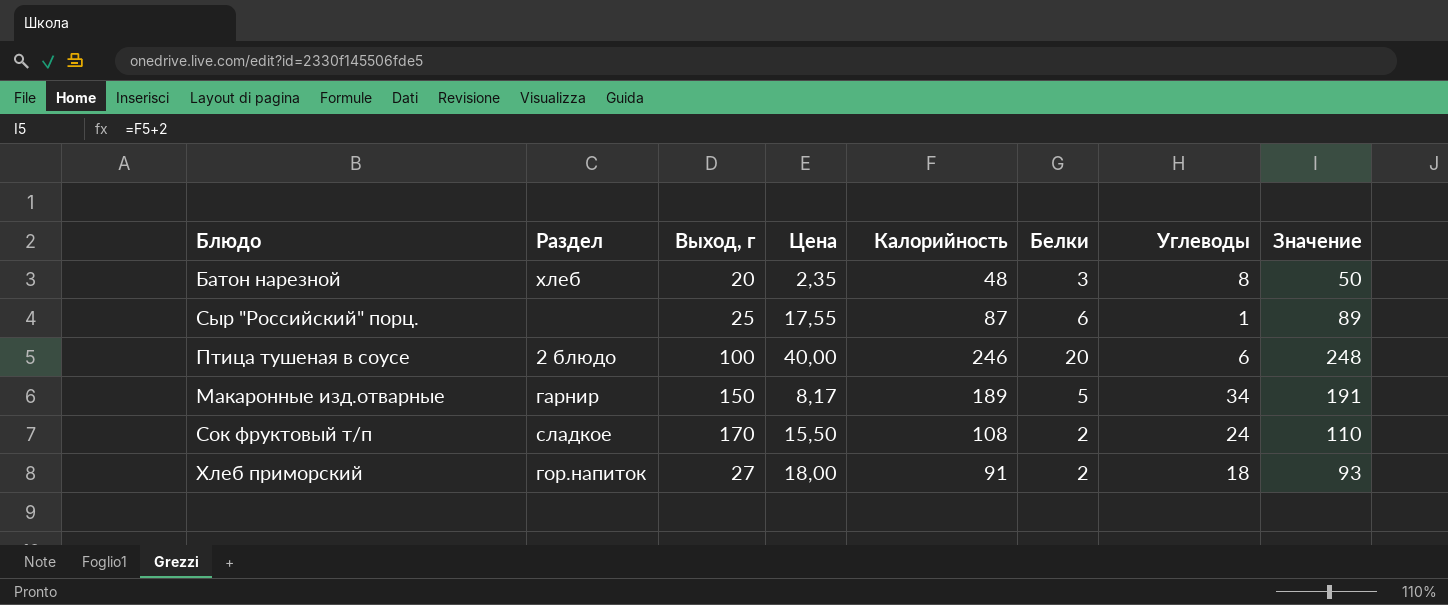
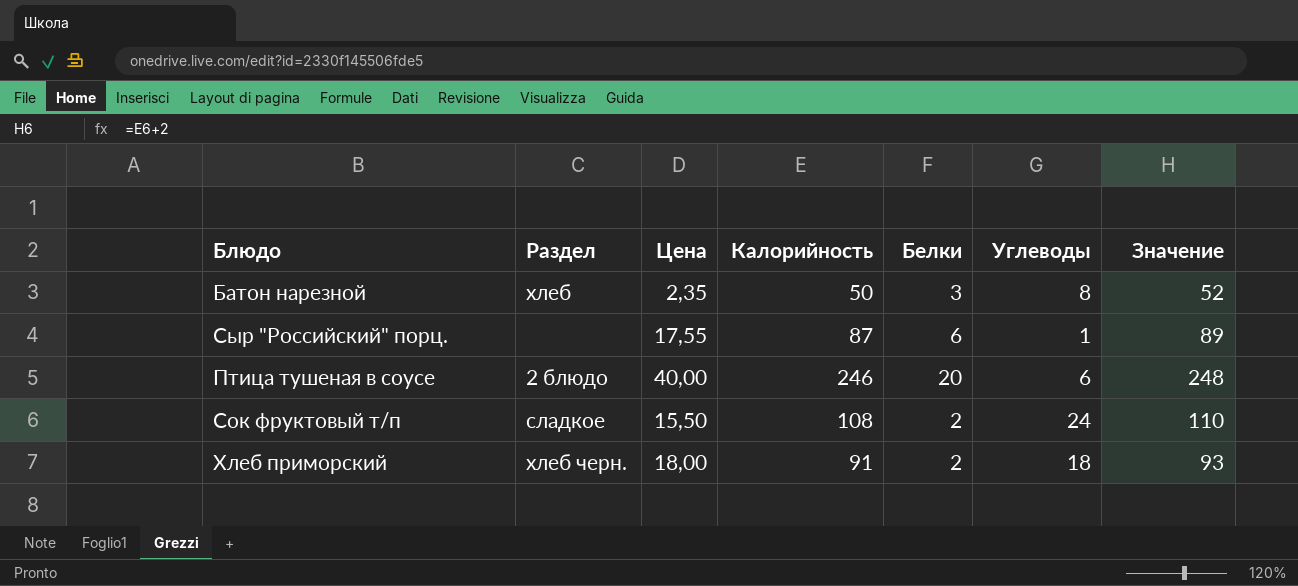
column Выход, г | position: 3 -> none
row Макаронные изд.отварные: гарнир | 150 | 8,17 | 189 | 5 | 34 | 191 -> none
Батон нарезной | Калорийность: 48 -> 50
Батон нарезной | Значение: 50 -> 52
Хлеб приморский | Раздел: гор.напиток -> хлеб черн.

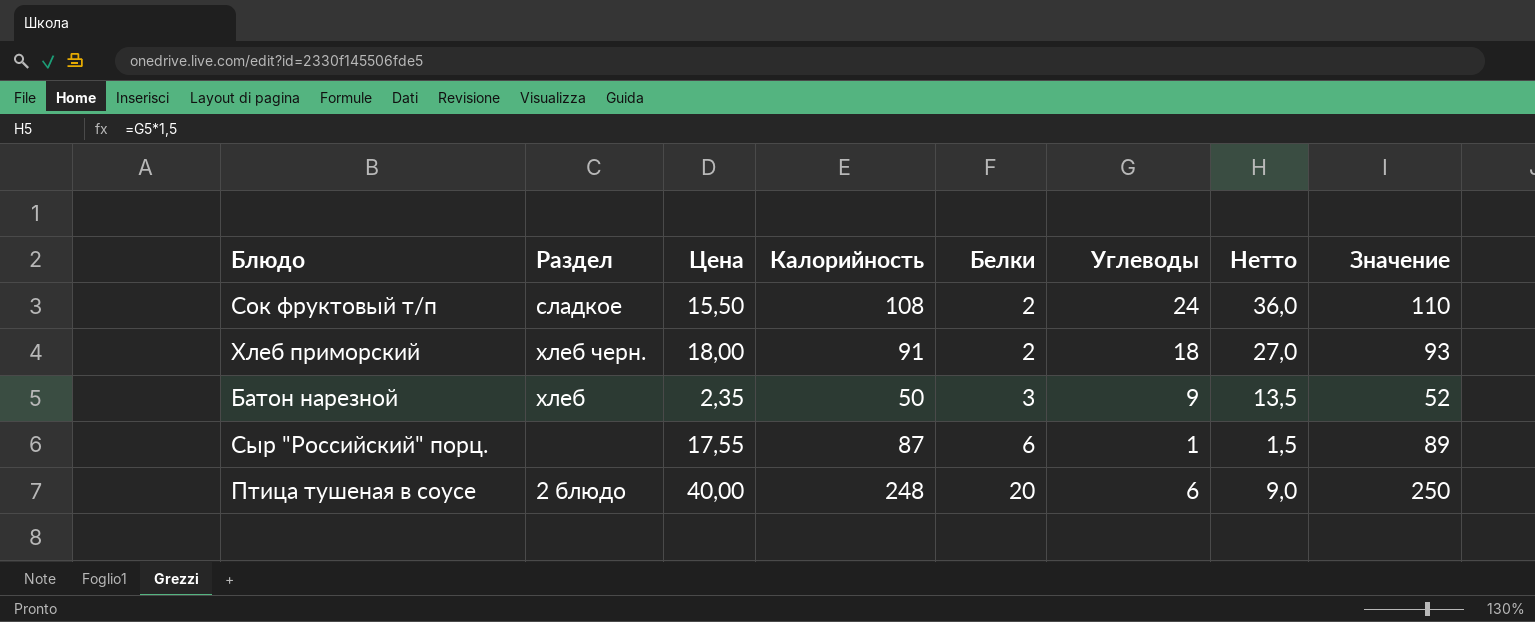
row order: none -> Белки ascending
column Нетто | formula: none -> [Углеводы] * 1,5
Батон нарезной | Углеводы: 8 -> 9
Птица тушеная в соусе | Калорийность: 246 -> 248
Птица тушеная в соусе | Значение: 248 -> 250

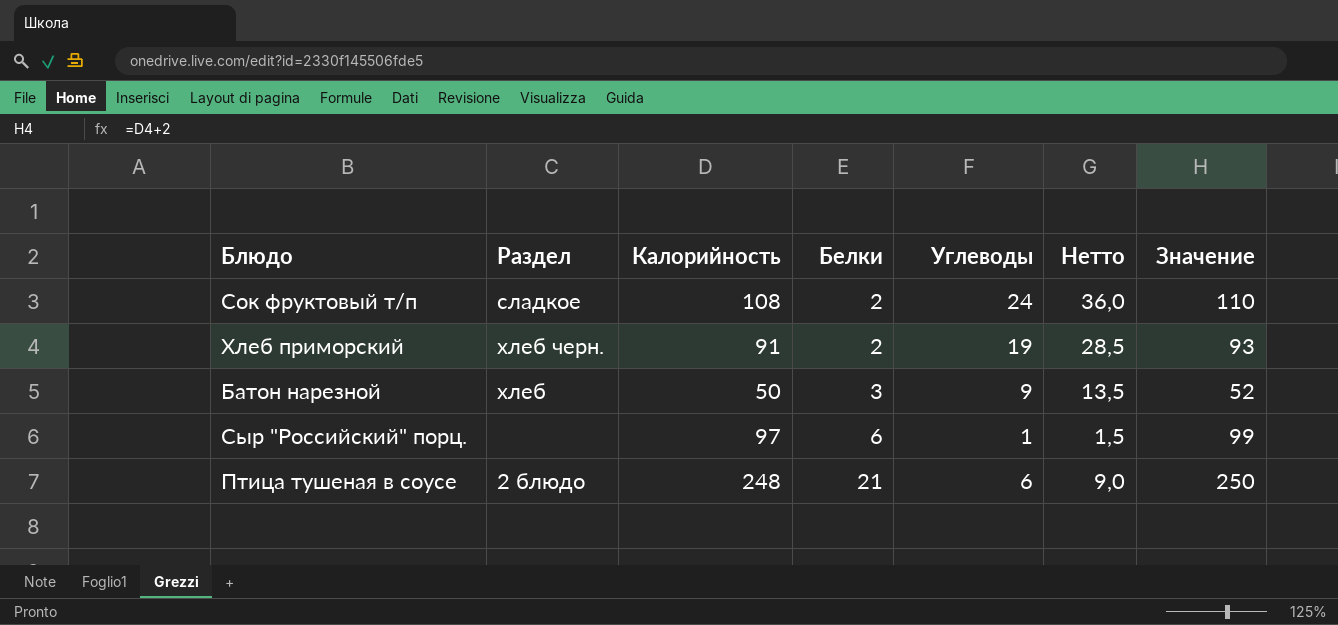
column Цена | position: 3 -> none
Хлеб приморский | Углеводы: 18 -> 19
Хлеб приморский | Нетто: 27,0 -> 28,5
Сыр "Российский" порц. | Калорийность: 87 -> 97
Сыр "Российский" порц. | Значение: 89 -> 99
Птица тушеная в соусе | Белки: 20 -> 21

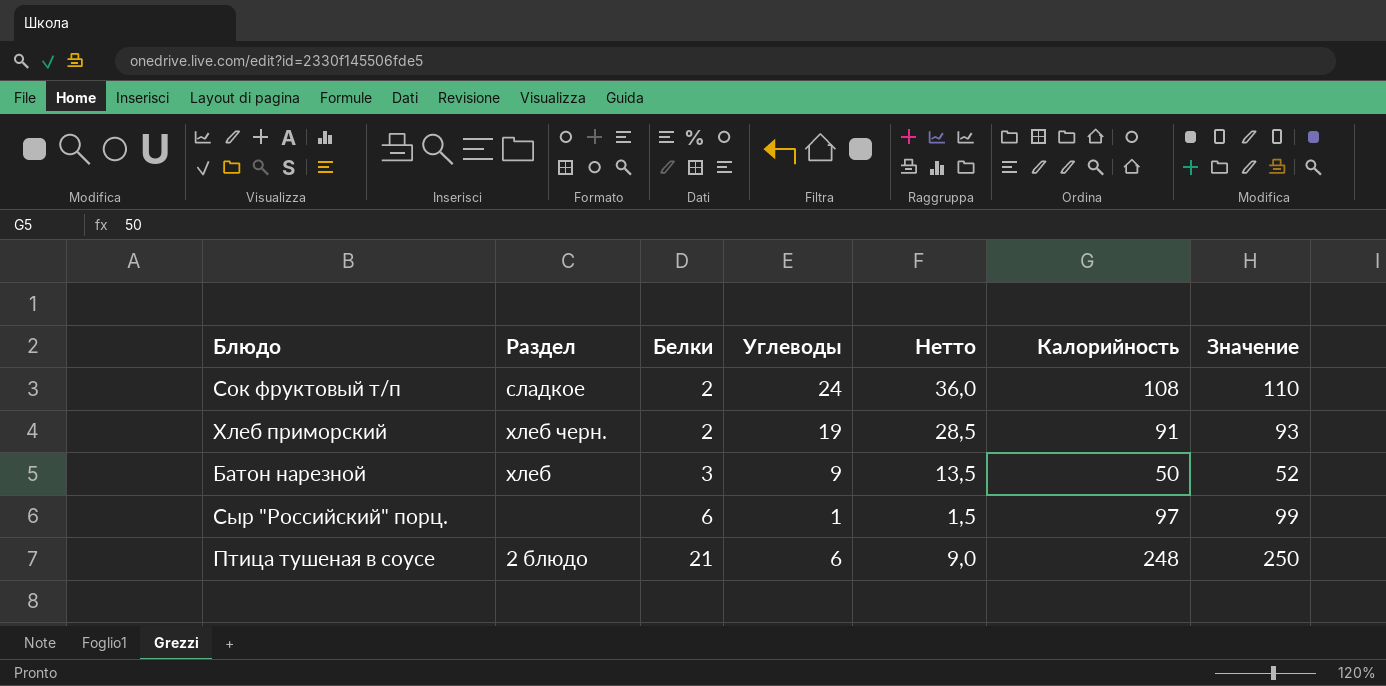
column Калорийность | position: 3 -> 6

